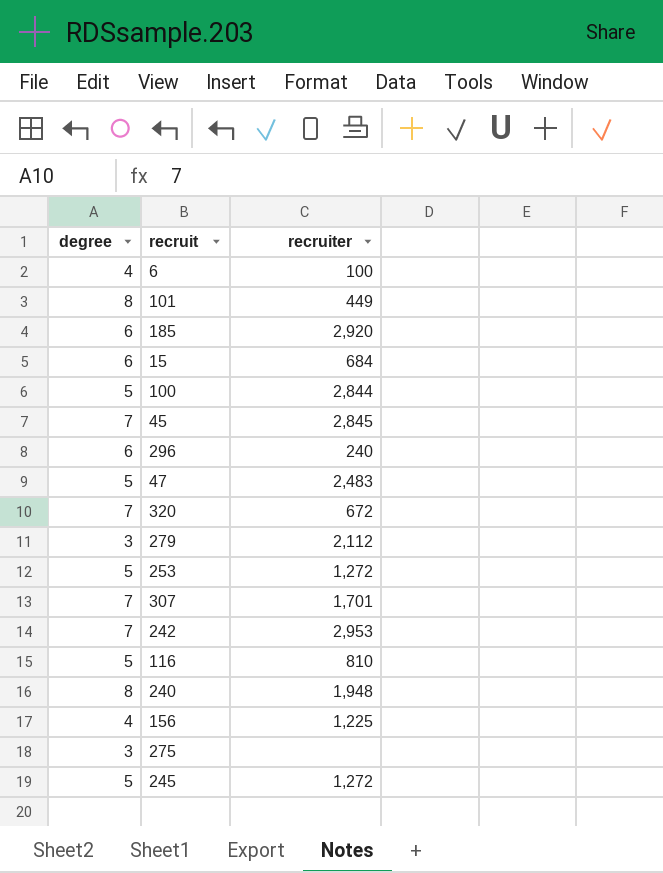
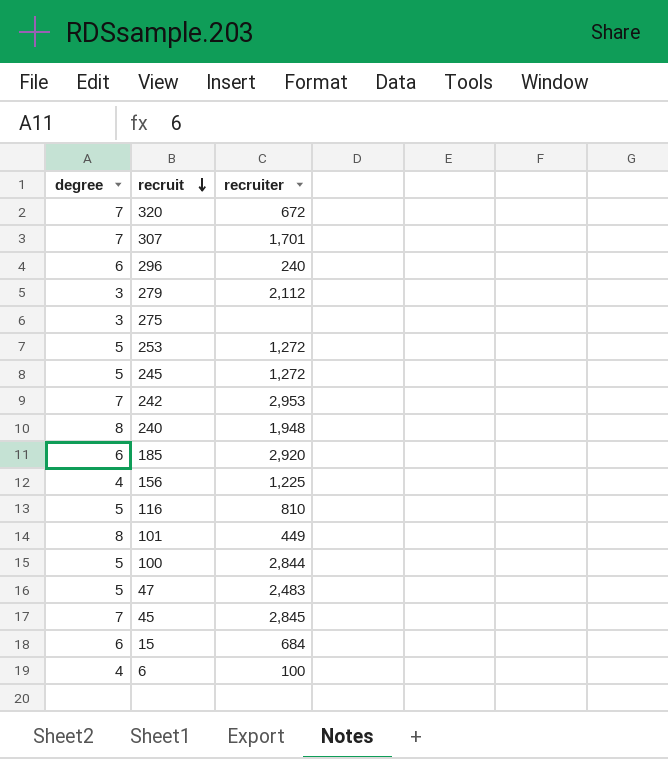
row order: none -> recruit descending

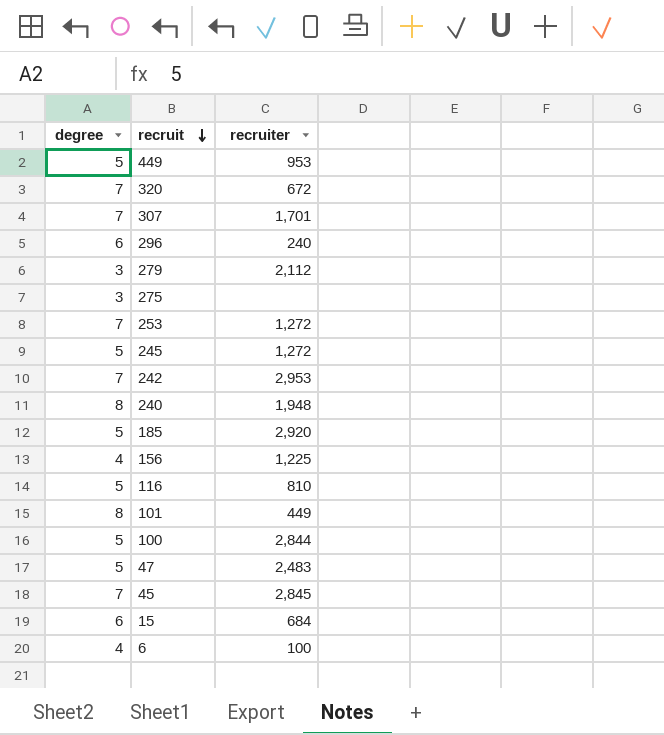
row 449: none -> 5 | 953
253 | degree: 5 -> 7
185 | degree: 6 -> 5

